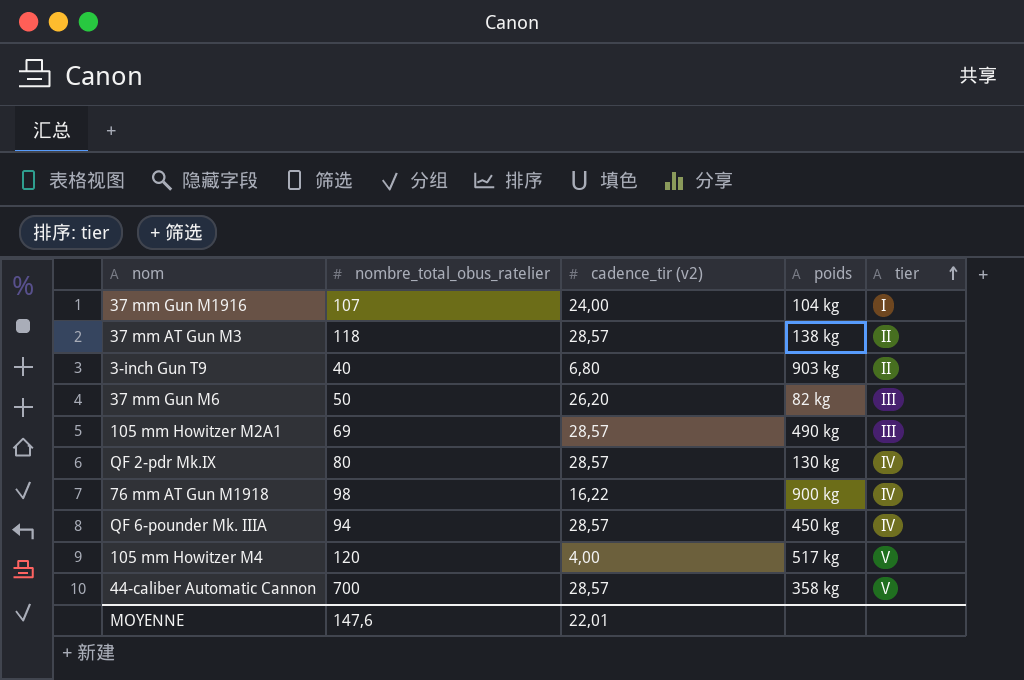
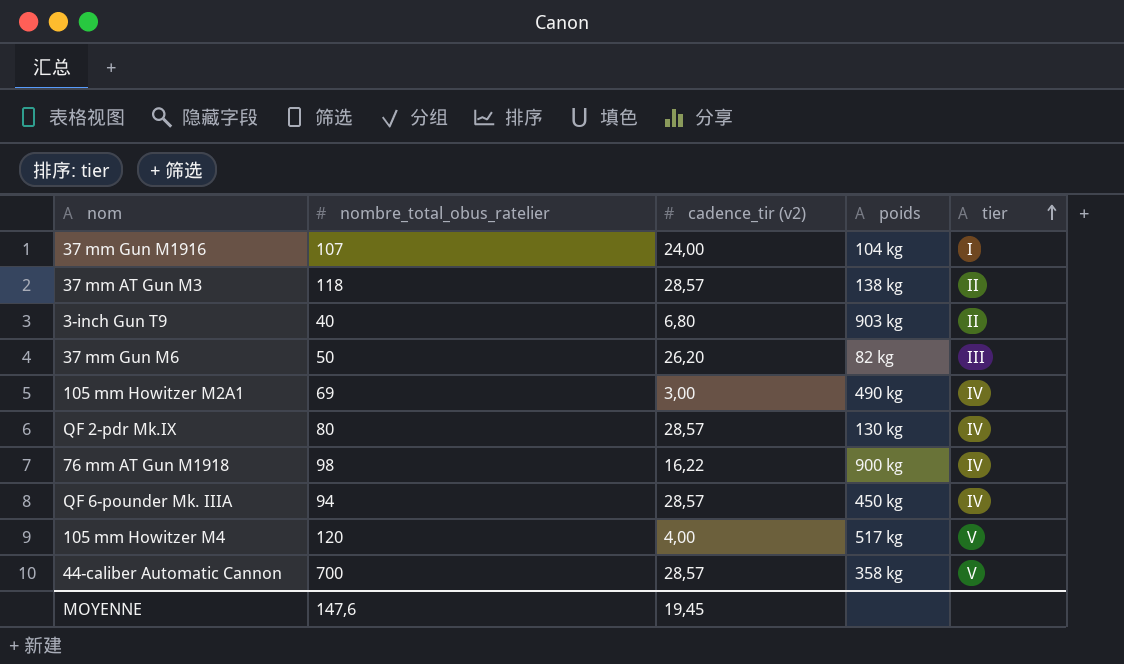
105 mm Howitzer M2A1 | cadence_tir (v2): 28,57 -> 3,00
105 mm Howitzer M2A1 | tier: III -> IV
MOYENNE | cadence_tir (v2): 22,01 -> 19,45

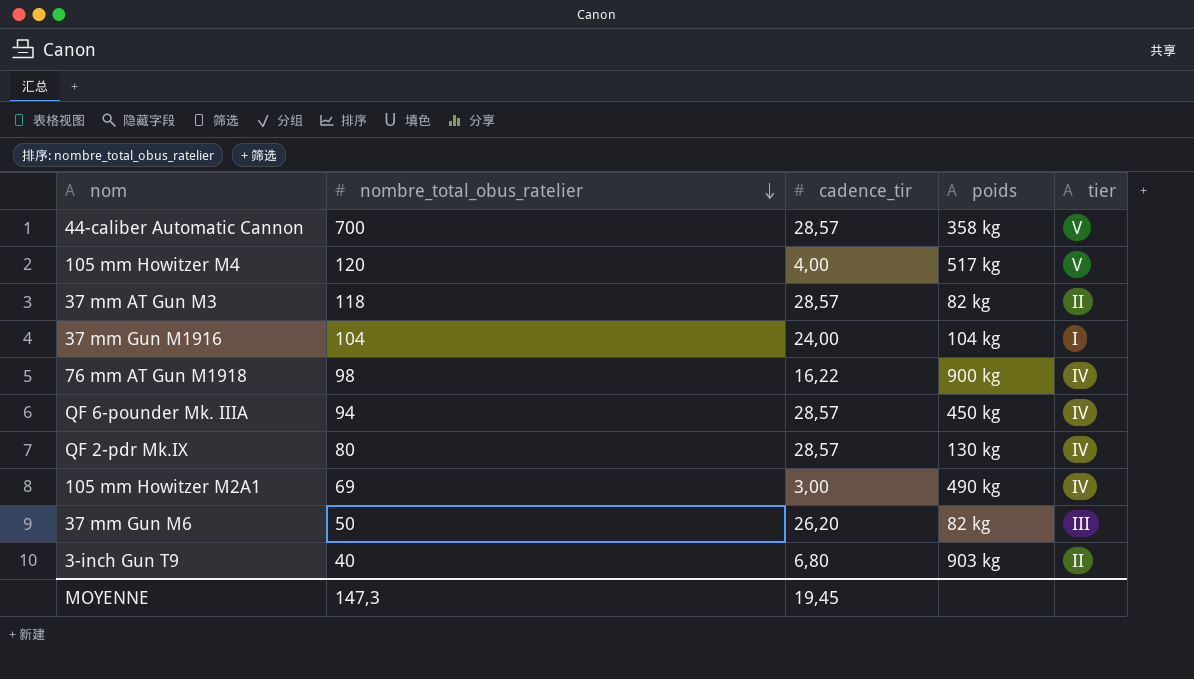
row order: tier ascending -> nombre_total_obus_ratelier descending
column name: cadence_tir (v2) -> cadence_tir
37 mm AT Gun M3 | poids: 138 kg -> 82 kg
37 mm Gun M1916 | nombre_total_obus_ratelier: 107 -> 104
MOYENNE | nombre_total_obus_ratelier: 147,6 -> 147,3

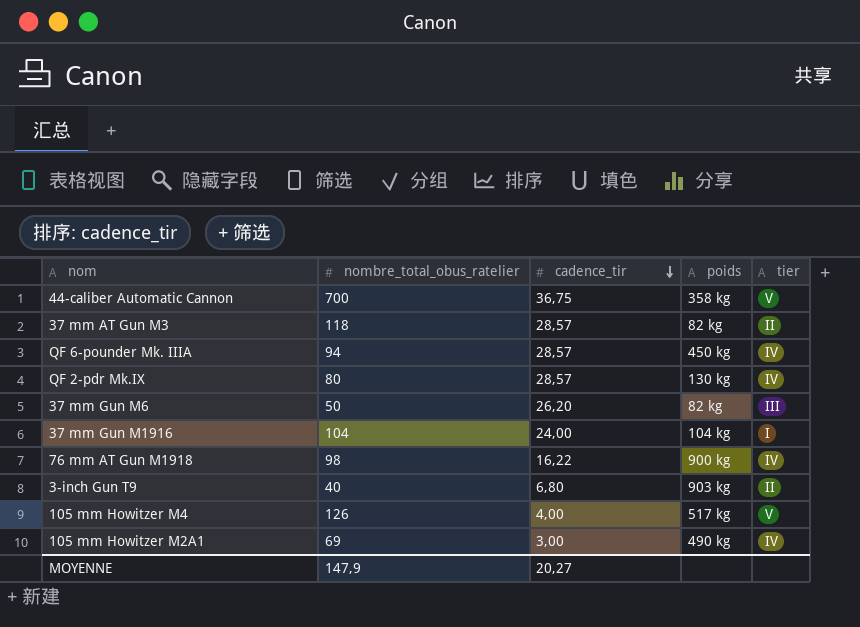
row order: nombre_total_obus_ratelier descending -> cadence_tir descending
44-caliber Automatic Cannon | cadence_tir: 28,57 -> 36,75
105 mm Howitzer M4 | nombre_total_obus_ratelier: 120 -> 126
MOYENNE | nombre_total_obus_ratelier: 147,3 -> 147,9
MOYENNE | cadence_tir: 19,45 -> 20,27

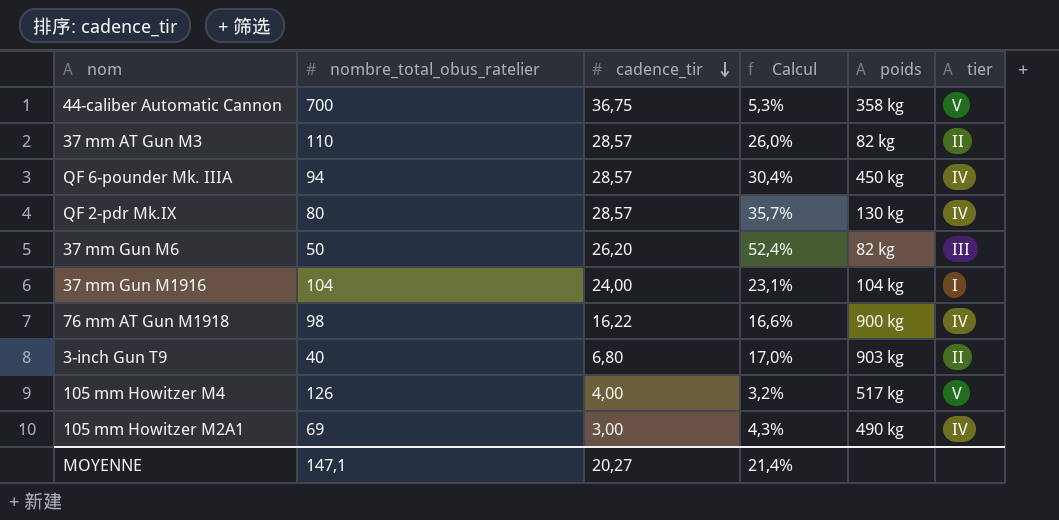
column Calcul | formula: none -> [cadence_tir] / [nombre_total_obus_ratelier]
37 mm AT Gun M3 | nombre_total_obus_ratelier: 118 -> 110
MOYENNE | nombre_total_obus_ratelier: 147,9 -> 147,1

